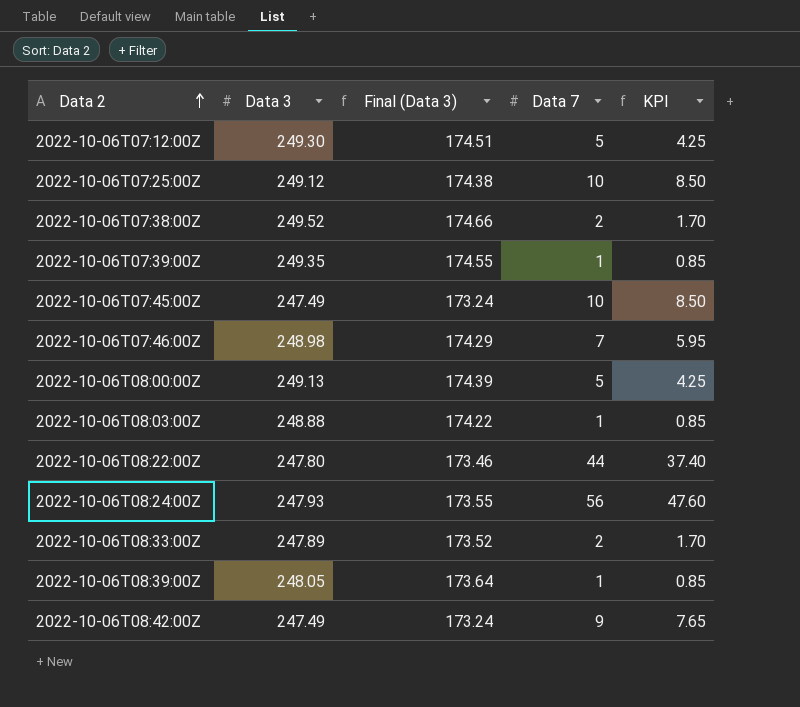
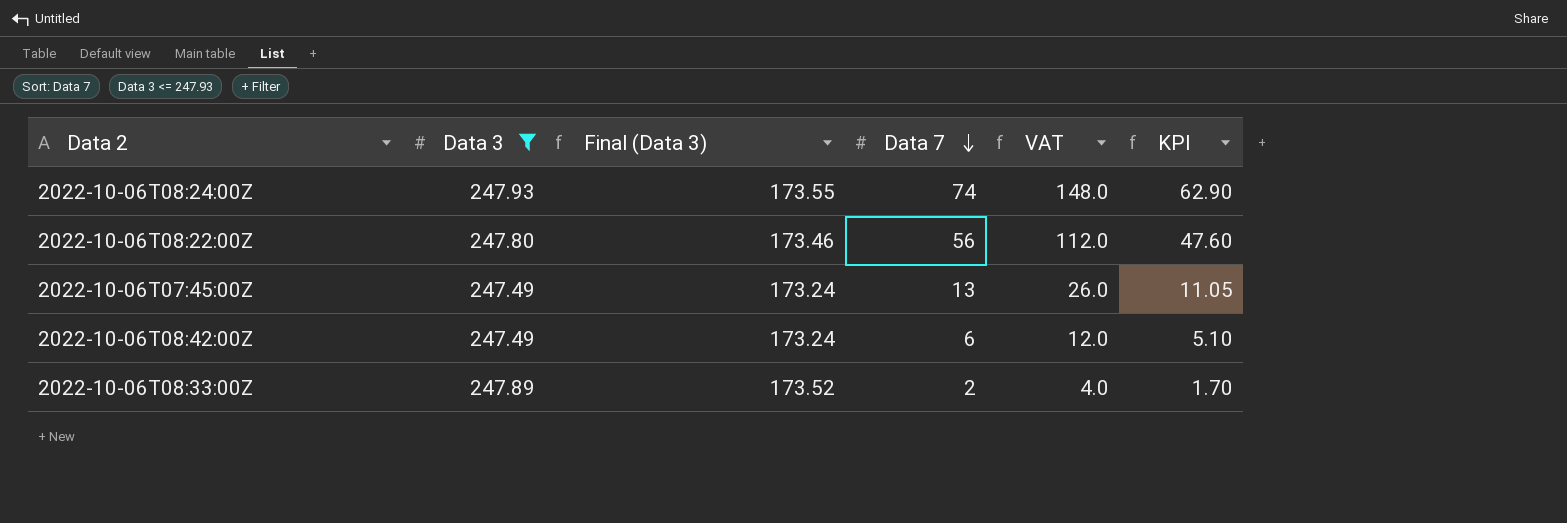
filter: none -> Data 3 <= 247.93
row order: Data 2 ascending -> Data 7 descending
column VAT | formula: none -> [Data 7] * 2
2022-10-06T08:24:00Z | Data 7: 56 -> 74
2022-10-06T08:24:00Z | KPI: 47.60 -> 62.90
2022-10-06T08:22:00Z | Data 7: 44 -> 56
2022-10-06T08:22:00Z | KPI: 37.40 -> 47.60
2022-10-06T07:45:00Z | Data 7: 10 -> 13
2022-10-06T07:45:00Z | KPI: 8.50 -> 11.05
2022-10-06T08:42:00Z | Data 7: 9 -> 6
2022-10-06T08:42:00Z | KPI: 7.65 -> 5.10

